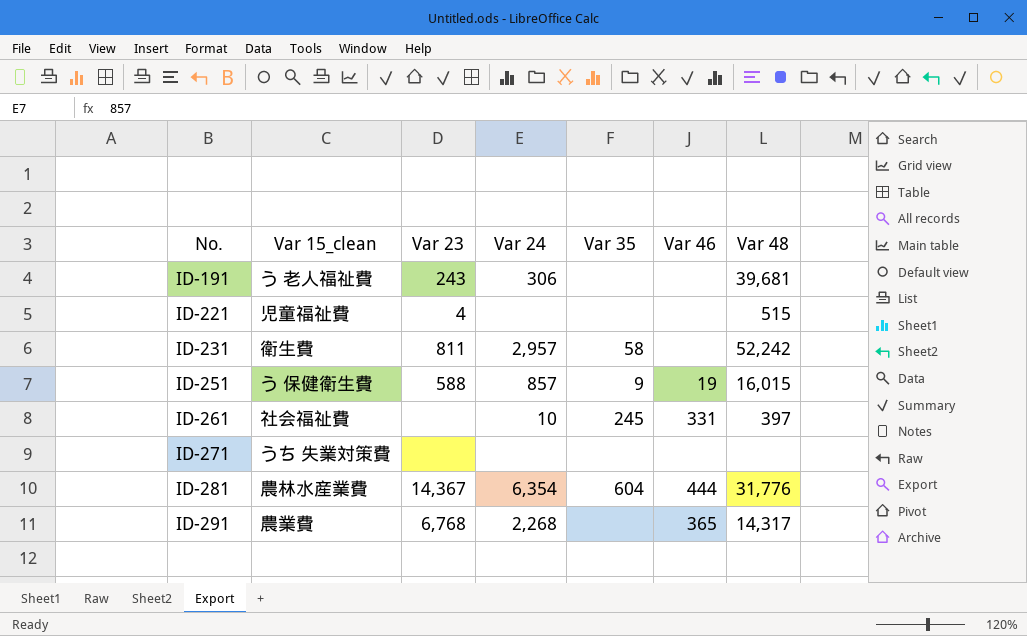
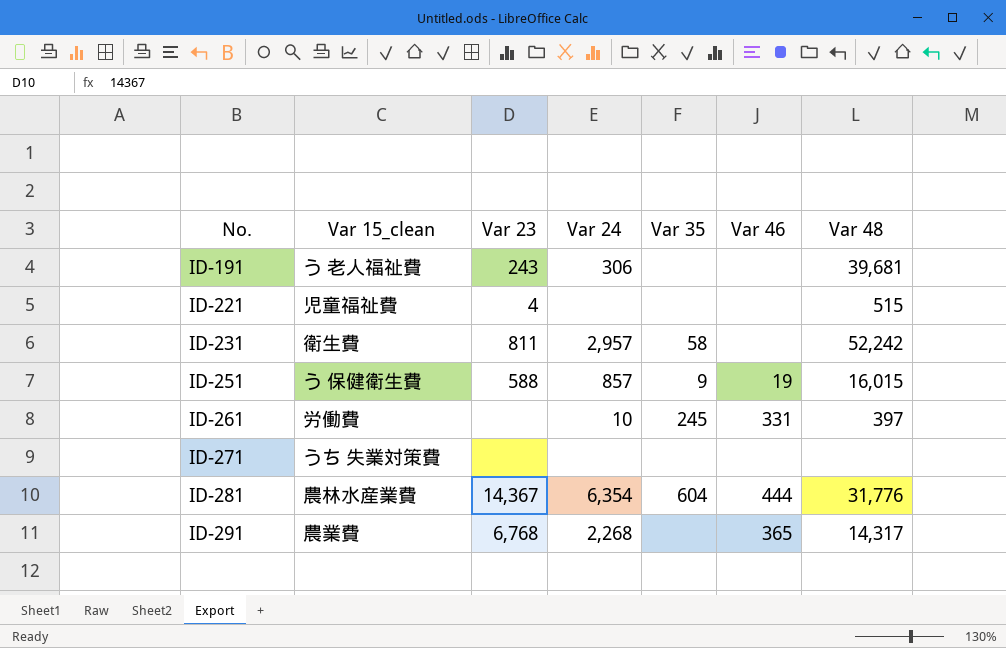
ID-261 | Var 15_clean: 社会福祉費 -> 労働費

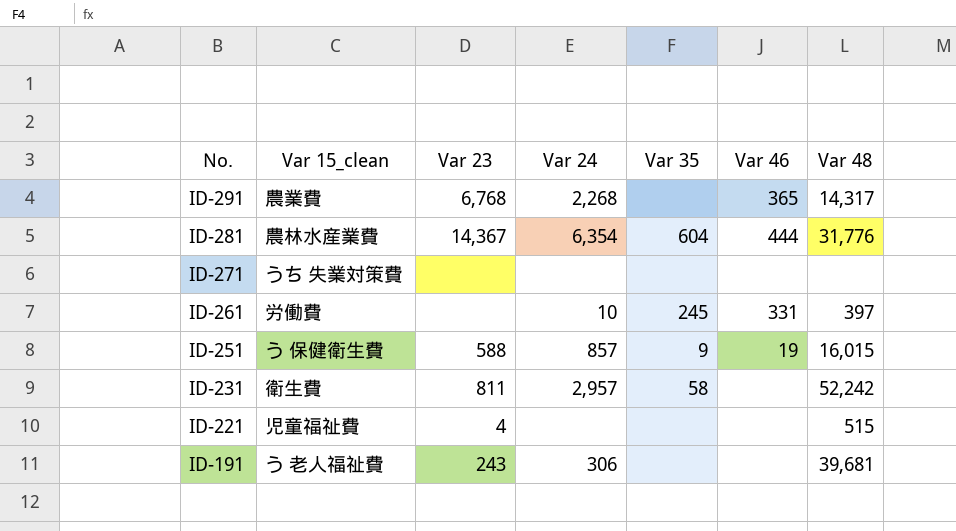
row order: No. ascending -> No. descending

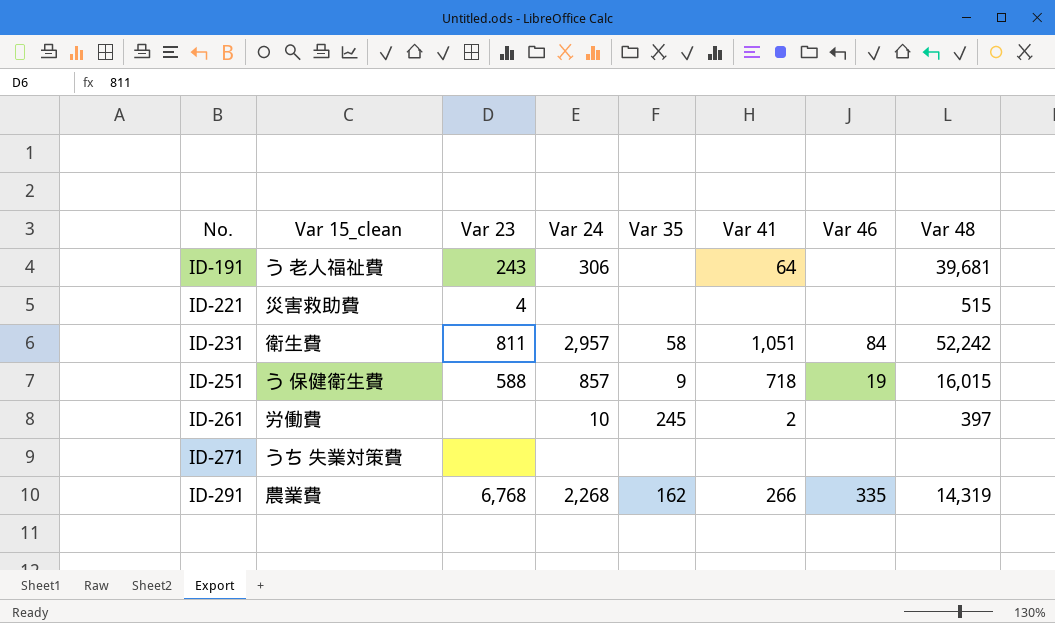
row order: No. descending -> No. ascending
column Var 41 | position: none -> 6
row ID-281: 農林水産業費 | 14,367 | 6,354 | 604 | 444 | 31,776 -> none
ID-221 | Var 15_clean: 児童福祉費 -> 災害救助費
ID-231 | Var 46: none -> 84
ID-261 | Var 46: 331 -> none
ID-291 | Var 35: none -> 162
ID-291 | Var 46: 365 -> 335
ID-291 | Var 48: 14,317 -> 14,319

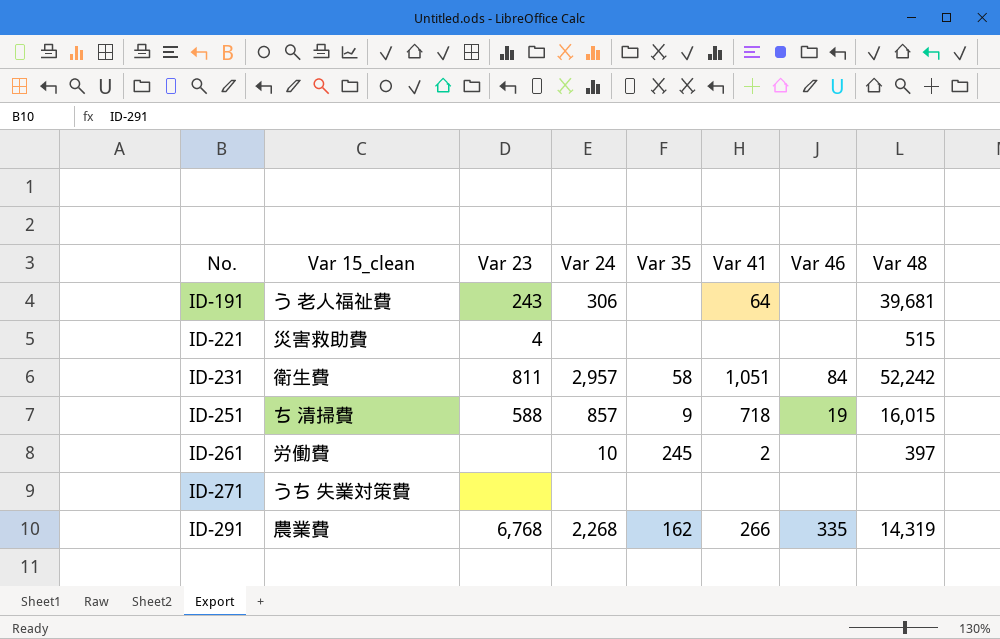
ID-251 | Var 15_clean: う 保健衛生費 -> ち 清掃費

